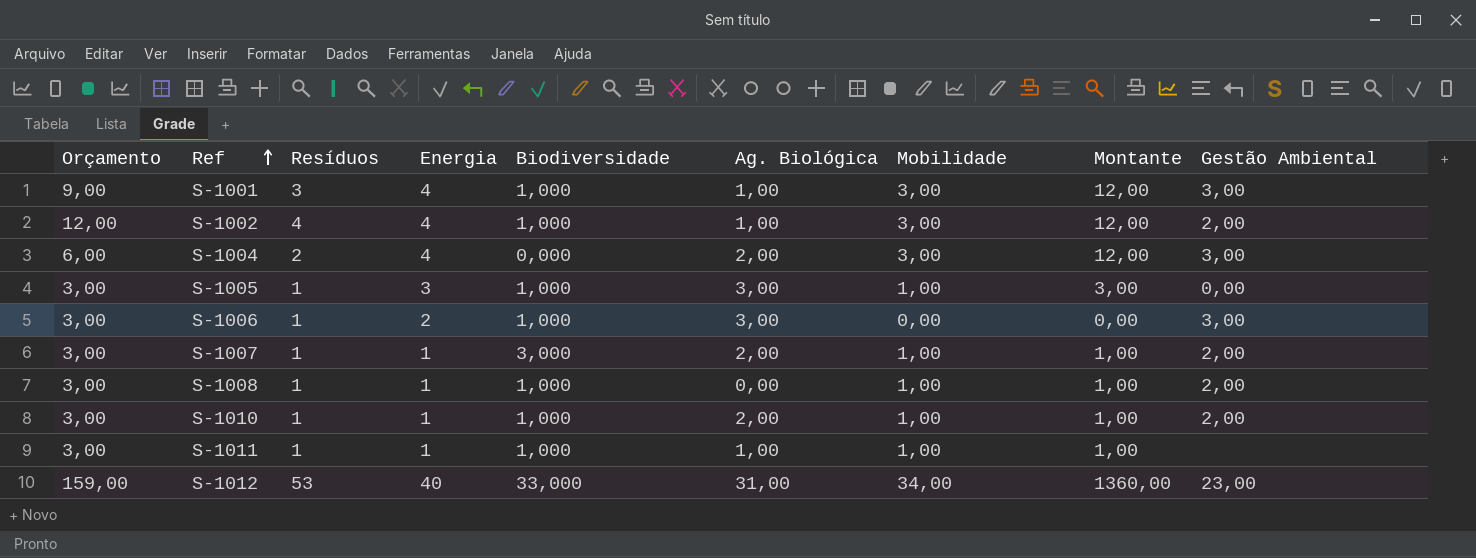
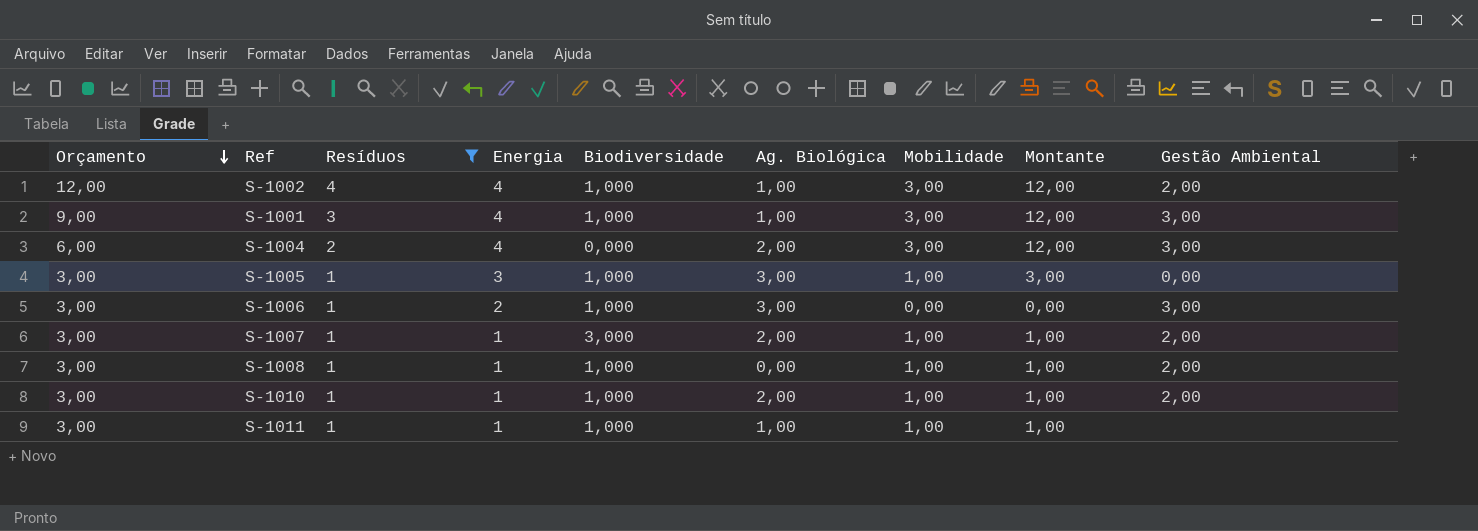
filter: none -> Resíduos != 53
row order: Ref ascending -> Orçamento descending

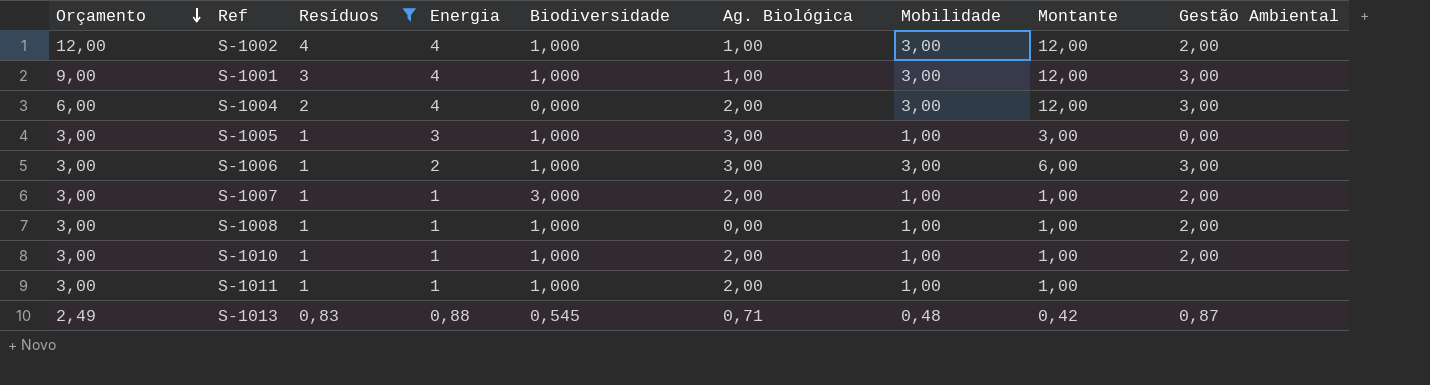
S-1006 | Mobilidade: 0,00 -> 3,00
S-1006 | Montante: 0,00 -> 6,00
S-1011 | Ag. Biológica: 1,00 -> 2,00
row S-1013: none -> 2,49 | 0,83 | 0,88 | 0,545 | 0,71 | 0,48 | 0,42 | 0,87

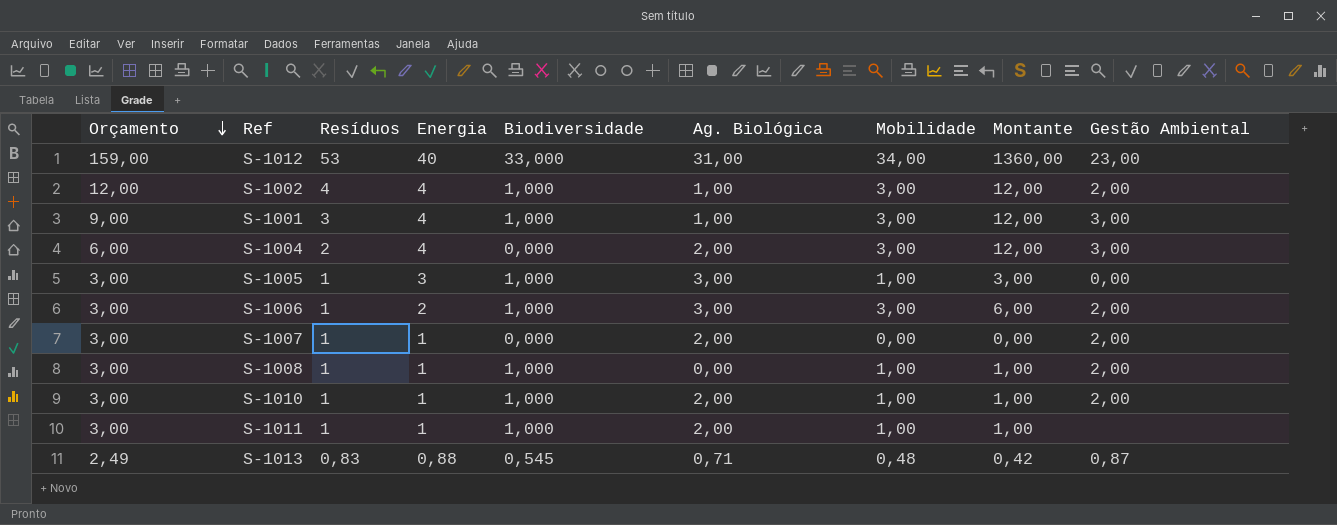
filter: Resíduos != 53 -> none
S-1006 | Gestão Ambiental: 3,00 -> 2,00
S-1007 | Biodiversidade: 3,000 -> 0,000
S-1007 | Mobilidade: 1,00 -> 0,00
S-1007 | Montante: 1,00 -> 0,00

